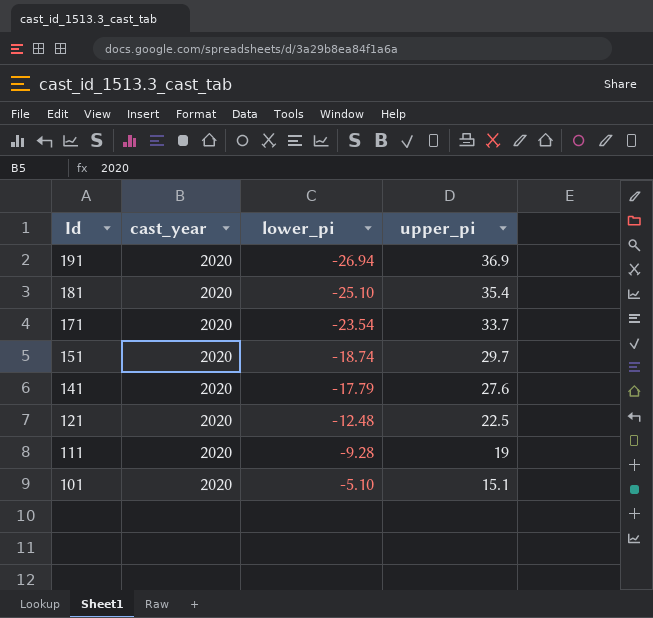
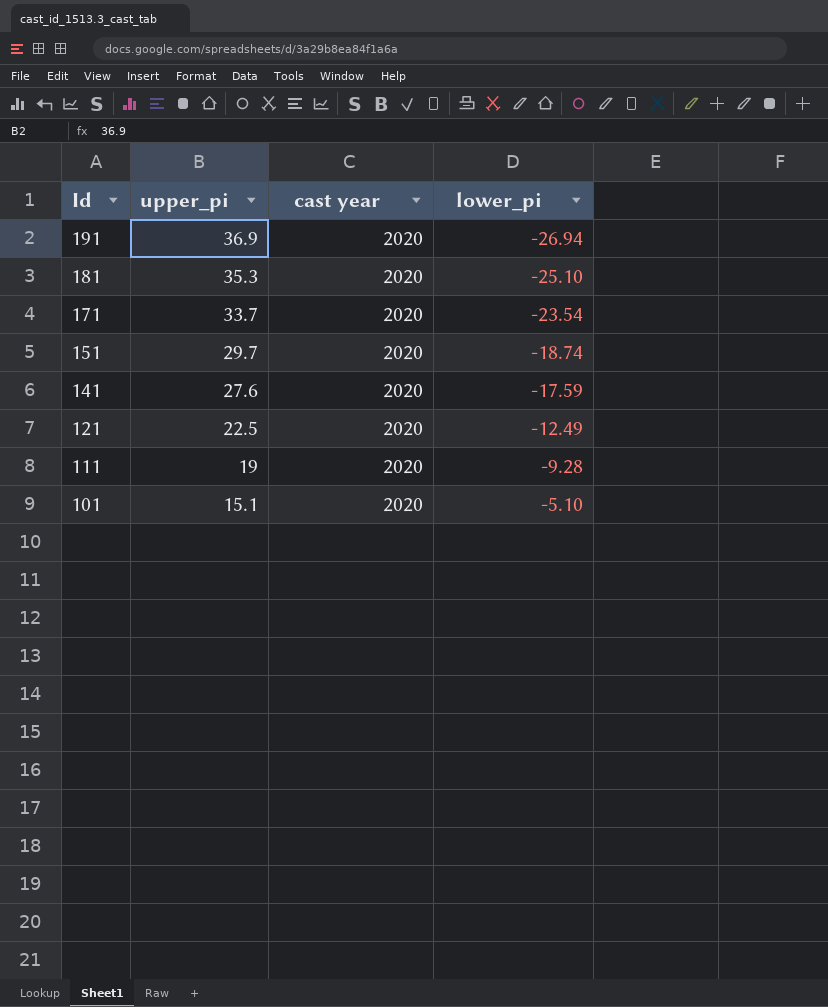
column upper_pi | position: 4 -> 2
column name: cast_year -> cast year
181 | upper_pi: 35.4 -> 35.3
141 | lower_pi: -17.79 -> -17.59
121 | lower_pi: -12.48 -> -12.49

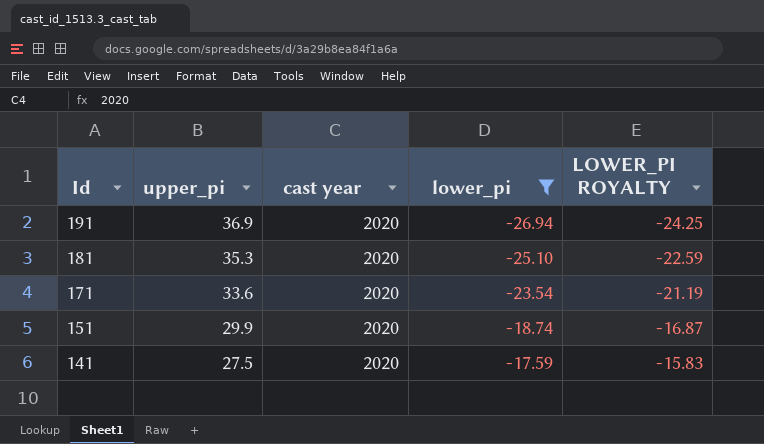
filter: none -> lower_pi <= -17.59
column LOWER_PI ROYALTY | formula: none -> [lower_pi] * 0.9
171 | upper_pi: 33.7 -> 33.6
151 | upper_pi: 29.7 -> 29.9
141 | upper_pi: 27.6 -> 27.5

